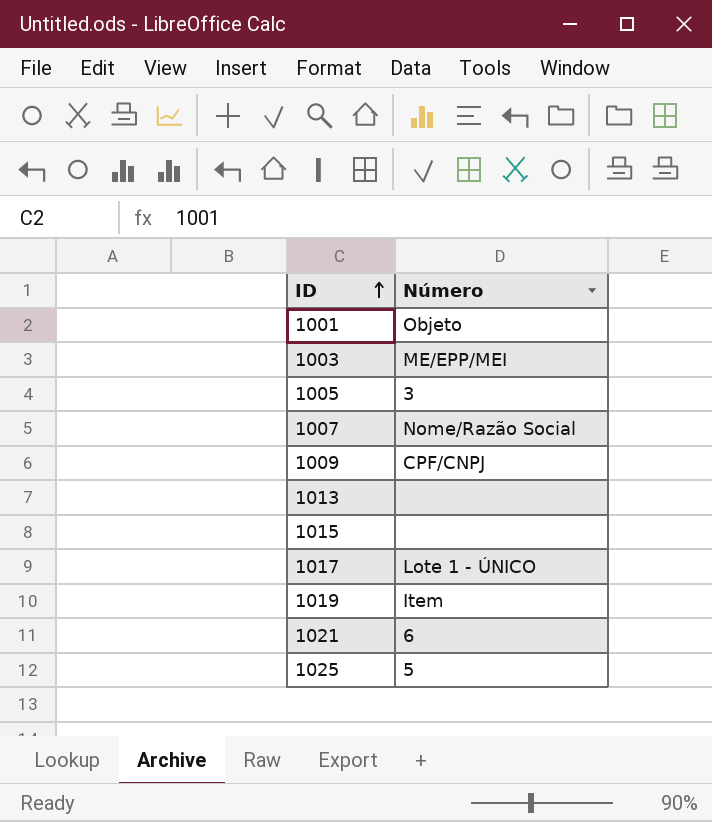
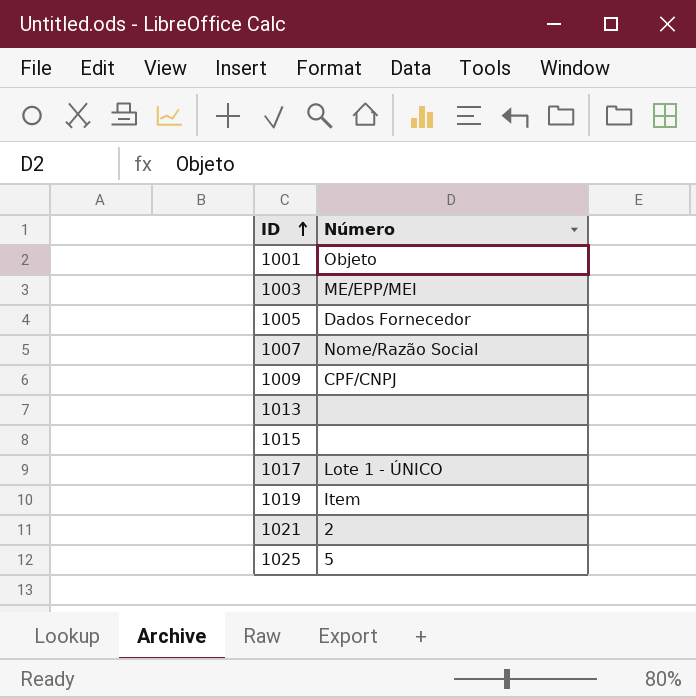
1005 | Número: 3 -> Dados Fornecedor
1021 | Número: 6 -> 2

